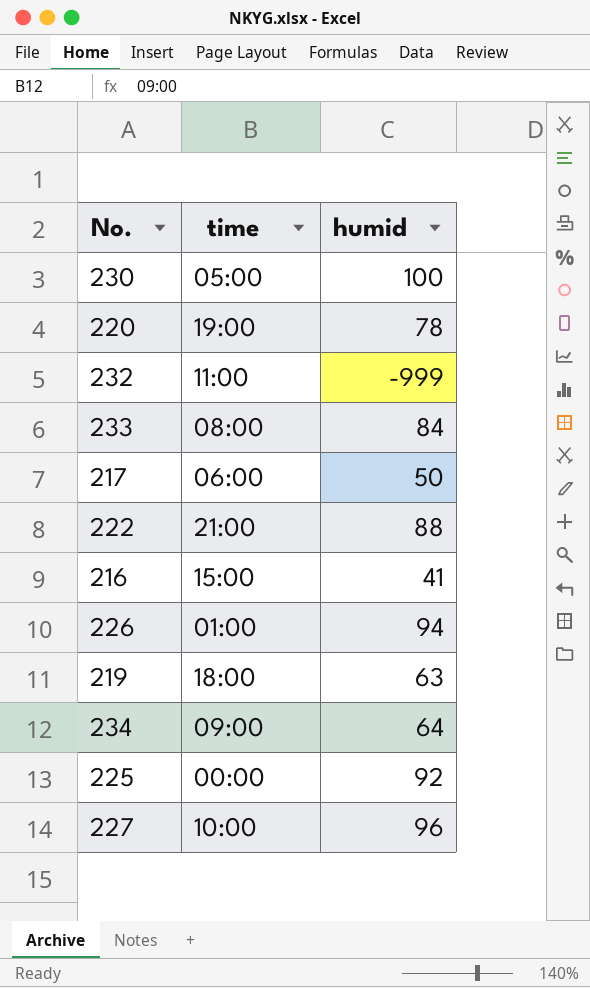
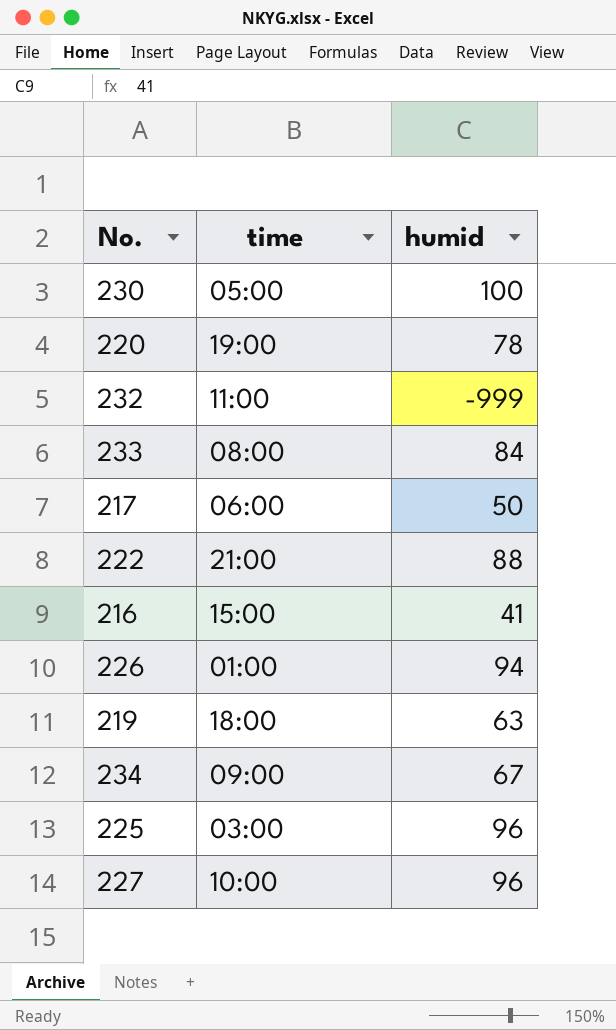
234 | humid: 64 -> 67
225 | time: 00:00 -> 03:00
225 | humid: 92 -> 96

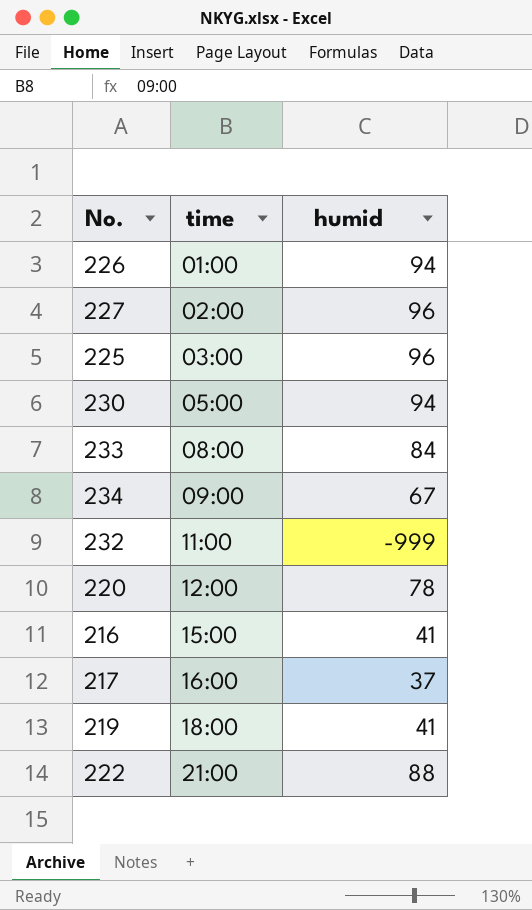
row order: none -> time ascending
227 | time: 10:00 -> 02:00
230 | humid: 100 -> 94
220 | time: 19:00 -> 12:00
217 | time: 06:00 -> 16:00
217 | humid: 50 -> 37
219 | humid: 63 -> 41

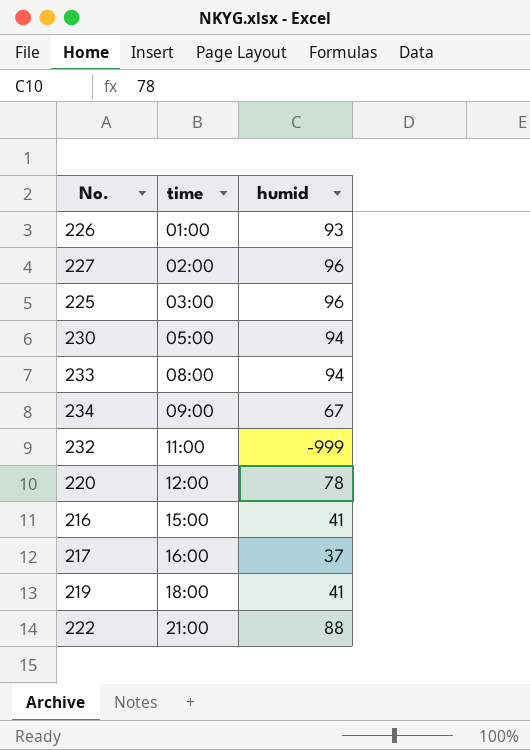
226 | humid: 94 -> 93
233 | humid: 84 -> 94

